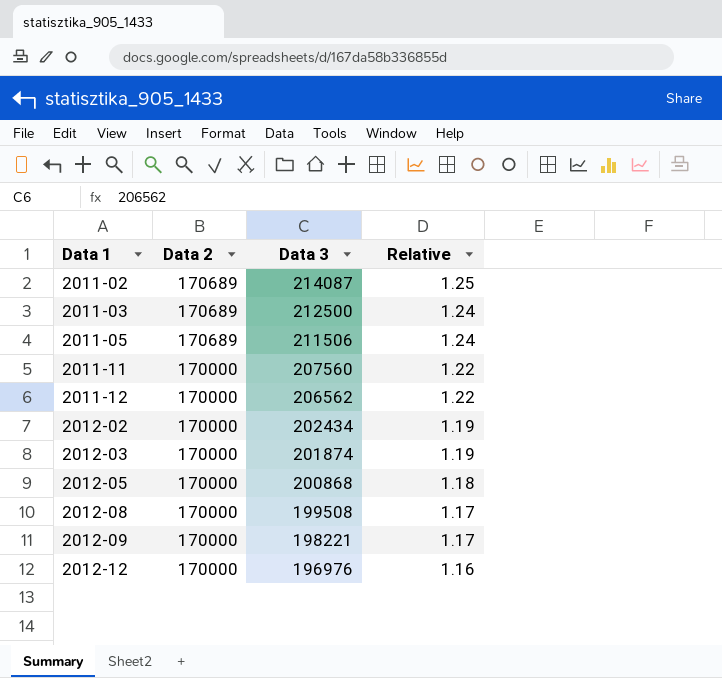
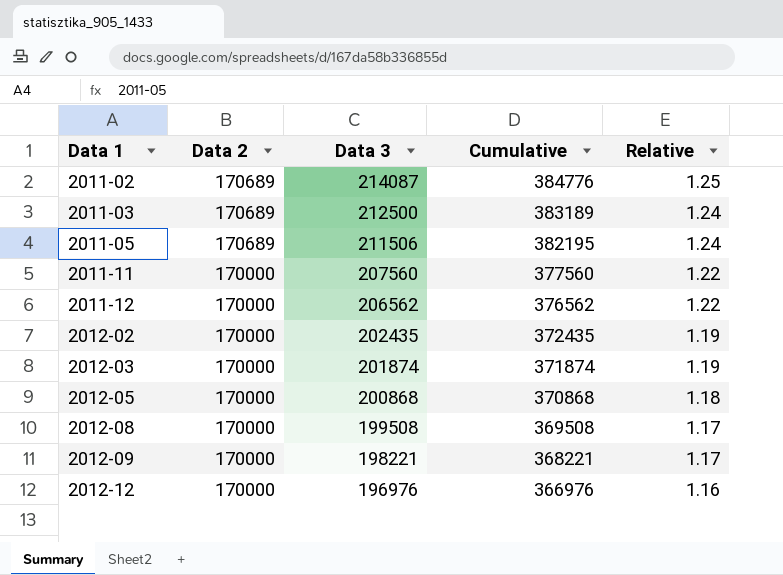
column Cumulative | formula: none -> [Data 2] + [Data 3]
2012-02 | Data 3: 202434 -> 202435

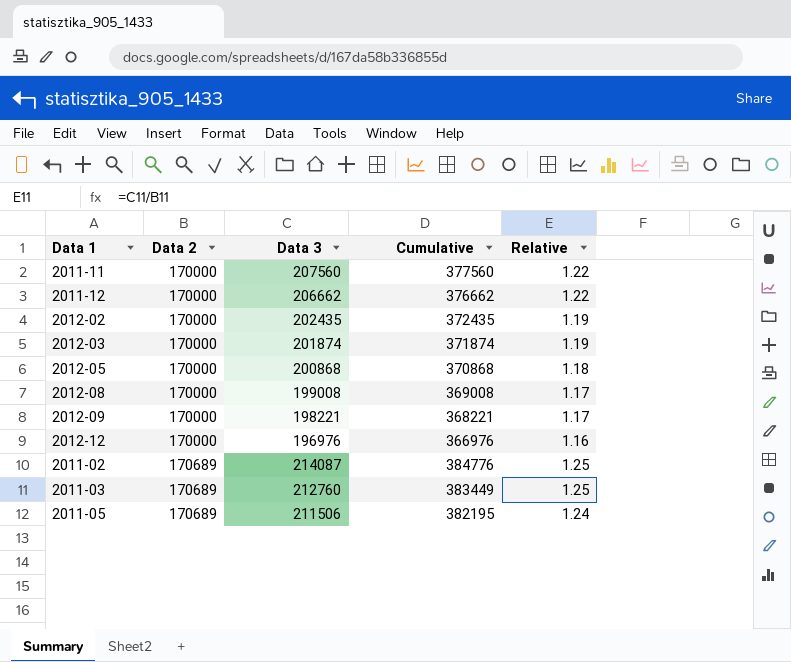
row order: Data 1 ascending -> Data 2 ascending
2011-12 | Data 3: 206562 -> 206662
2011-12 | Cumulative: 376562 -> 376662
2012-08 | Data 3: 199508 -> 199008
2012-08 | Cumulative: 369508 -> 369008
2011-03 | Data 3: 212500 -> 212760
2011-03 | Cumulative: 383189 -> 383449
2011-03 | Relative: 1.24 -> 1.25

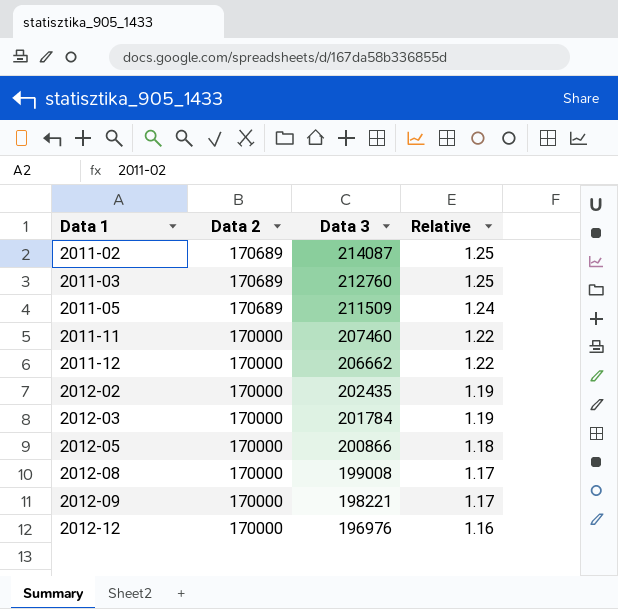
row order: Data 2 ascending -> Data 1 ascending
column Cumulative | formula: [Data 2] + [Data 3] -> none
2011-05 | Data 3: 211506 -> 211509
2011-11 | Data 3: 207560 -> 207460
2012-03 | Data 3: 201874 -> 201784
2012-05 | Data 3: 200868 -> 200866

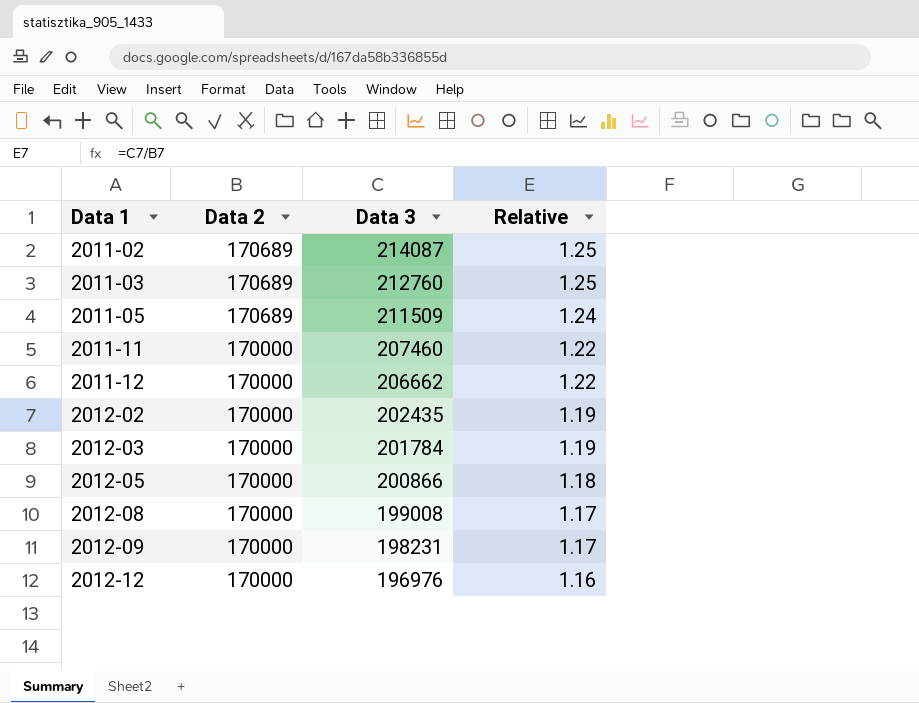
2012-09 | Data 3: 198221 -> 198231

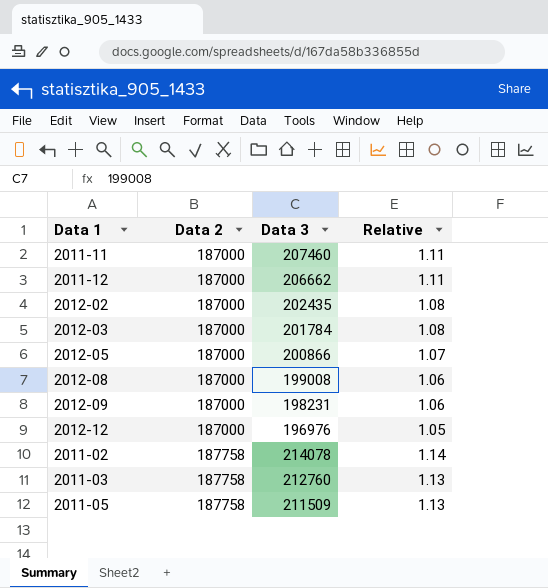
row order: Data 1 ascending -> Data 2 ascending
2011-11 | Data 2: 170000 -> 187000
2011-11 | Relative: 1.22 -> 1.11
2011-12 | Data 2: 170000 -> 187000
2011-12 | Relative: 1.22 -> 1.11
2012-02 | Data 2: 170000 -> 187000
2012-02 | Relative: 1.19 -> 1.08
2012-03 | Data 2: 170000 -> 187000
2012-03 | Relative: 1.19 -> 1.08
2012-05 | Data 2: 170000 -> 187000
2012-05 | Relative: 1.18 -> 1.07
2012-08 | Data 2: 170000 -> 187000
2012-08 | Relative: 1.17 -> 1.06
2012-09 | Data 2: 170000 -> 187000
2012-09 | Relative: 1.17 -> 1.06
2012-12 | Data 2: 170000 -> 187000
2012-12 | Relative: 1.16 -> 1.05
2011-02 | Data 2: 170689 -> 187758
2011-02 | Data 3: 214087 -> 214078
2011-02 | Relative: 1.25 -> 1.14
2011-03 | Data 2: 170689 -> 187758
2011-03 | Relative: 1.25 -> 1.13
2011-05 | Data 2: 170689 -> 187758
2011-05 | Relative: 1.24 -> 1.13

